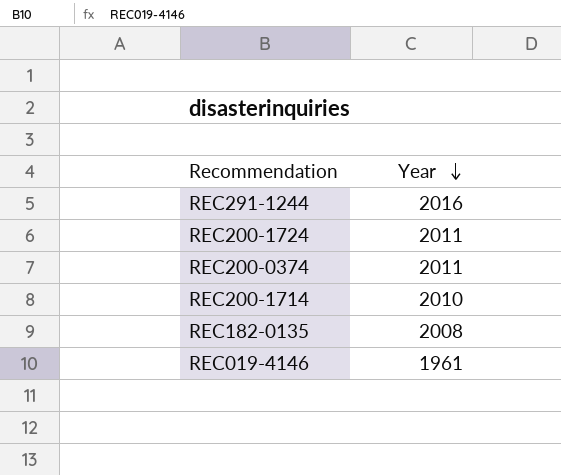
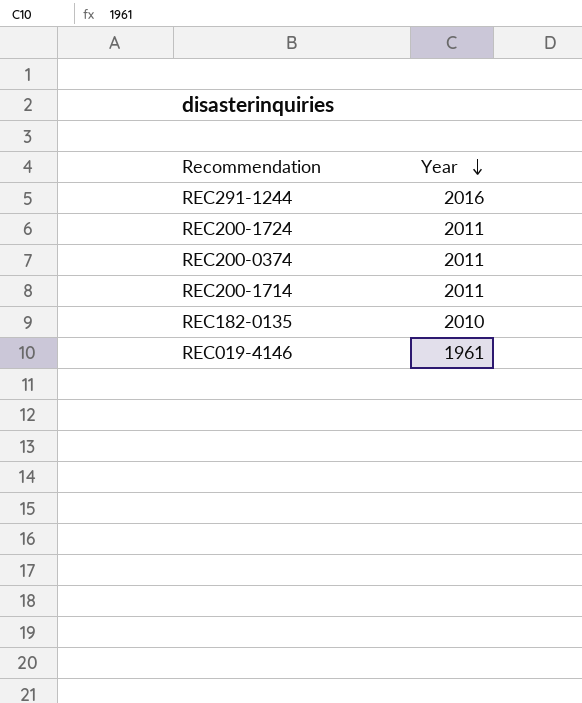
REC200-1714 | Year: 2010 -> 2011
REC182-0135 | Year: 2008 -> 2010

